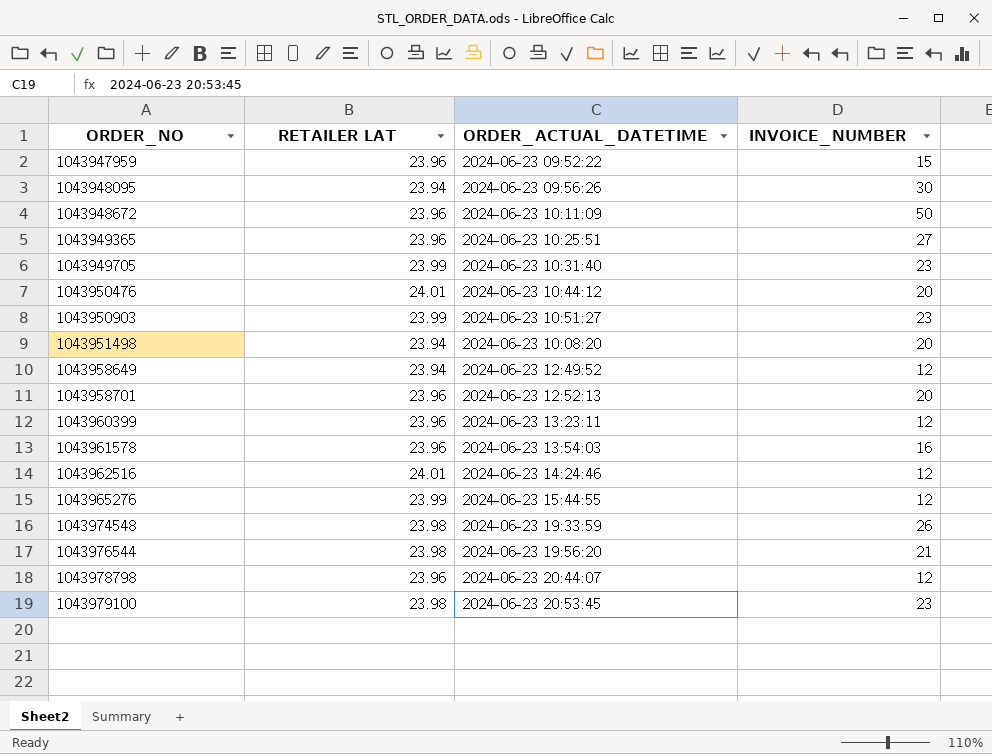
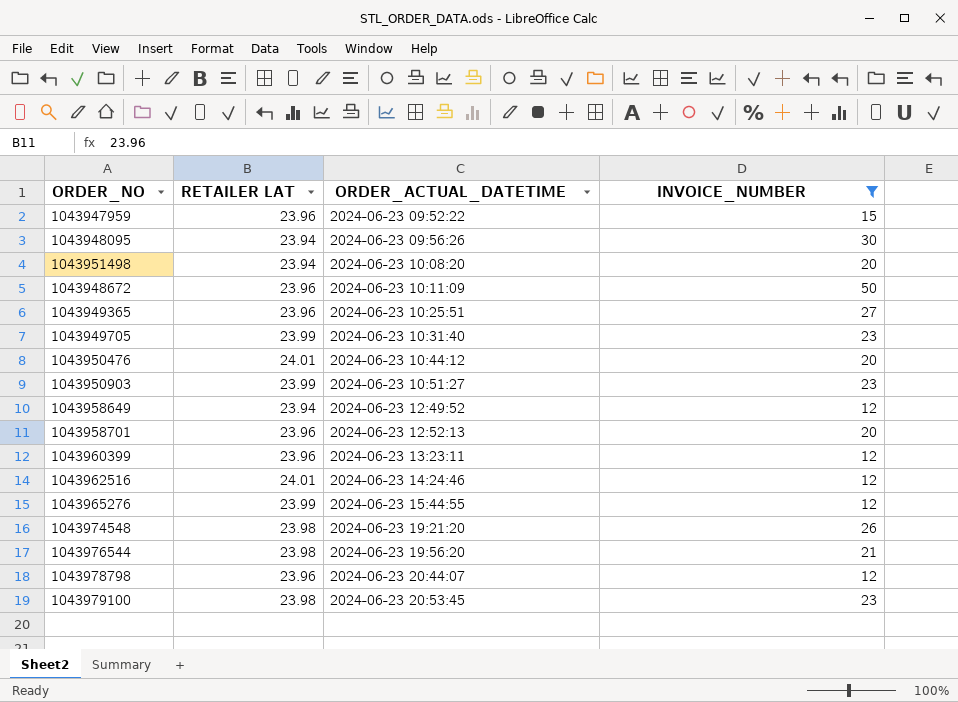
filter: none -> INVOICE_NUMBER != 16
row order: ORDER_NO ascending -> ORDER_ACTUAL_DATETIME ascending
1043974548 | ORDER_ACTUAL_DATETIME: 2024-06-23 19:33:59 -> 2024-06-23 19:21:20

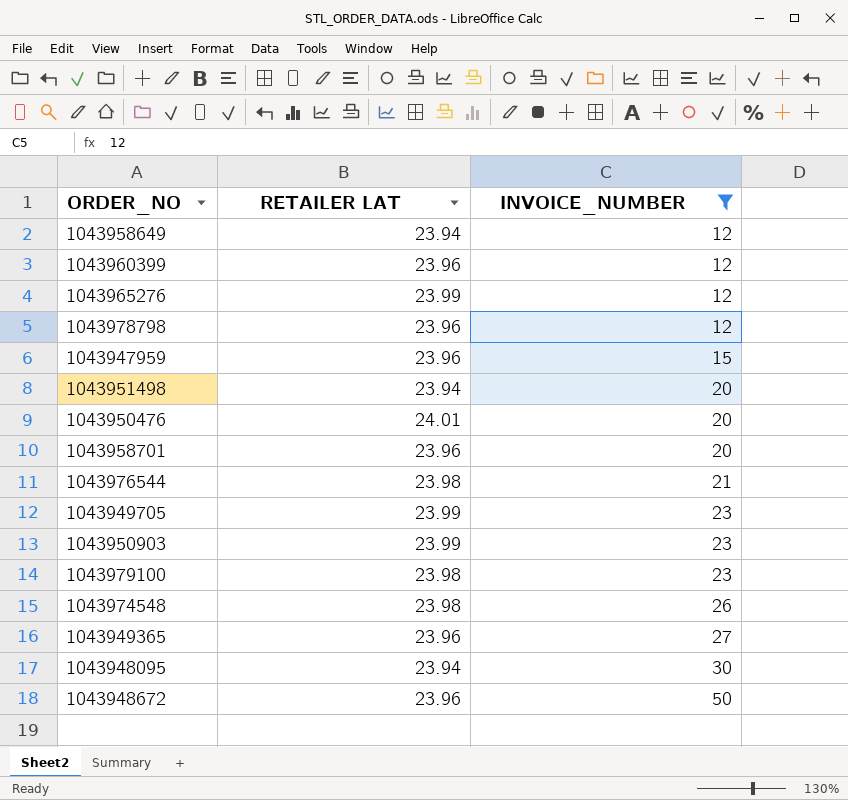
row order: ORDER_ACTUAL_DATETIME ascending -> INVOICE_NUMBER ascending
column ORDER_ACTUAL_DATETIME | position: 3 -> none
row 1043962516: 24.01 | 2024-06-23 14:24:46 | 12 -> none

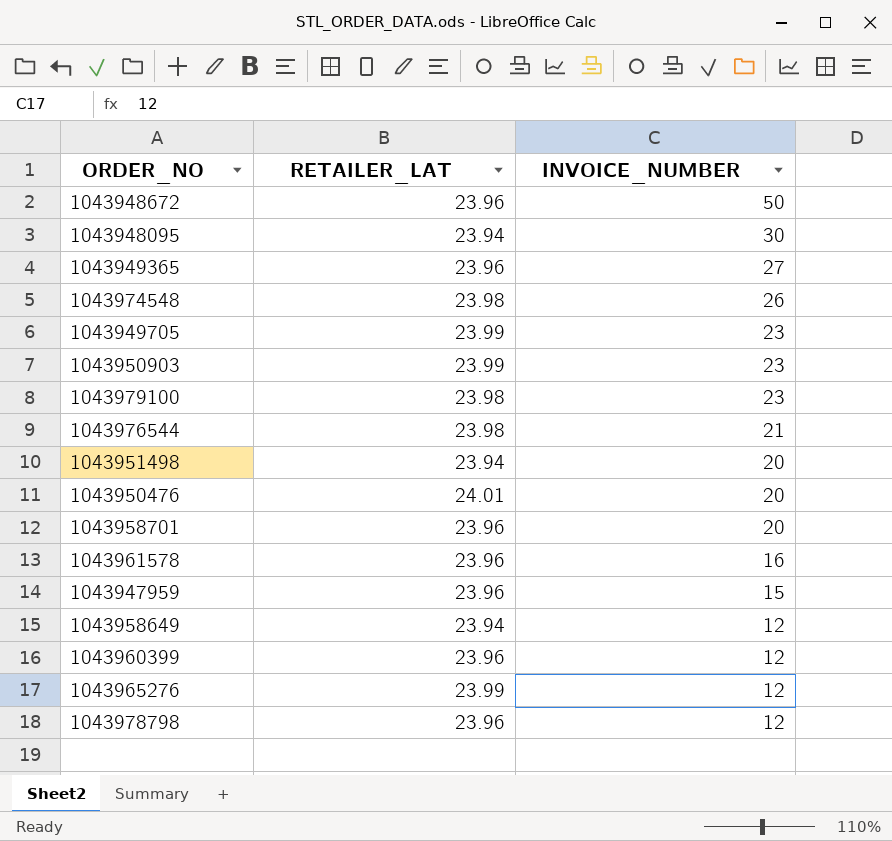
filter: INVOICE_NUMBER != 16 -> none
row order: INVOICE_NUMBER ascending -> INVOICE_NUMBER descending
column name: RETAILER LAT -> RETAILER_LAT

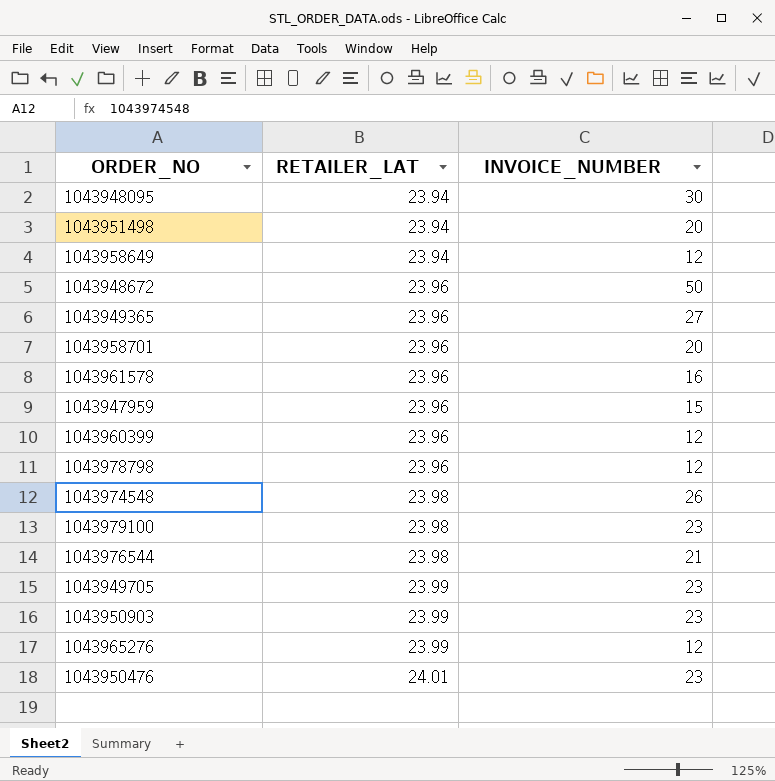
row order: INVOICE_NUMBER descending -> RETAILER_LAT ascending
1043950476 | INVOICE_NUMBER: 20 -> 23

